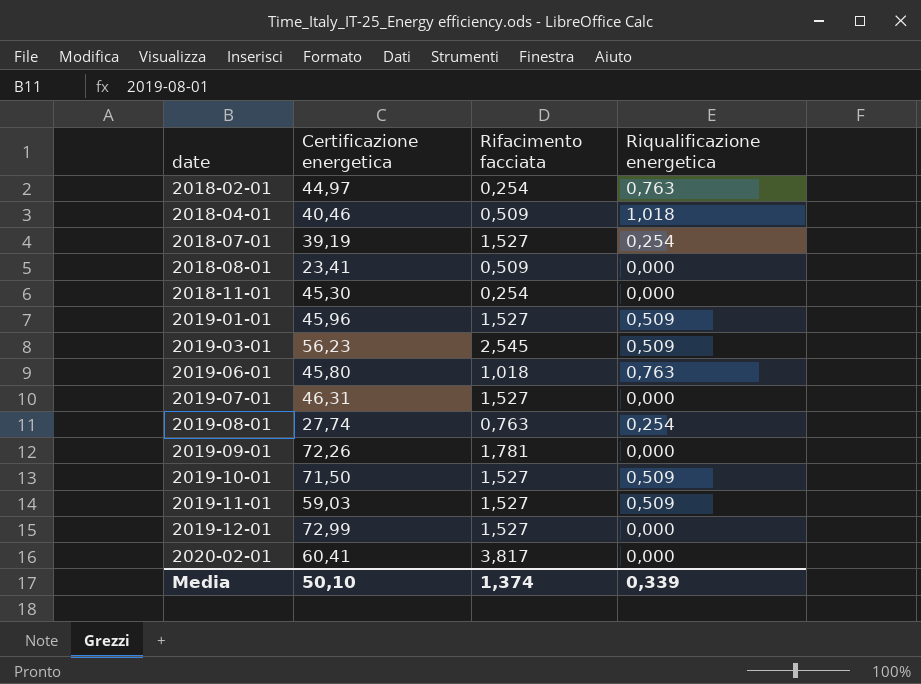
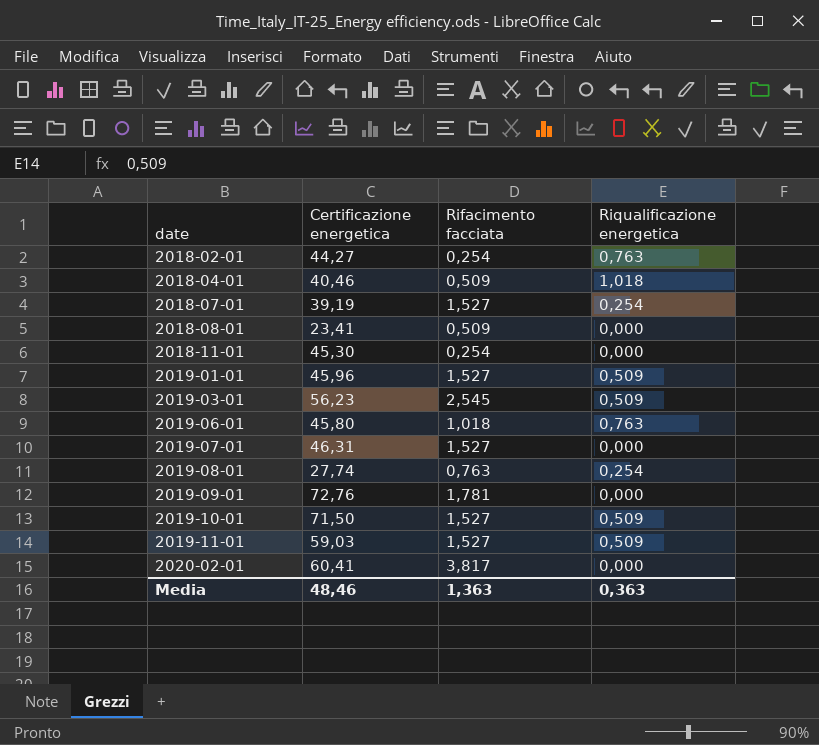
row 2019-12-01: 72,99 | 1,527 | 0,000 -> none
2018-02-01 | Certificazione energetica: 44,97 -> 44,27
2019-09-01 | Certificazione energetica: 72,26 -> 72,76
Media | Certificazione energetica: 50,10 -> 48,46
Media | Rifacimento facciata: 1,374 -> 1,363
Media | Riqualificazione energetica: 0,339 -> 0,363

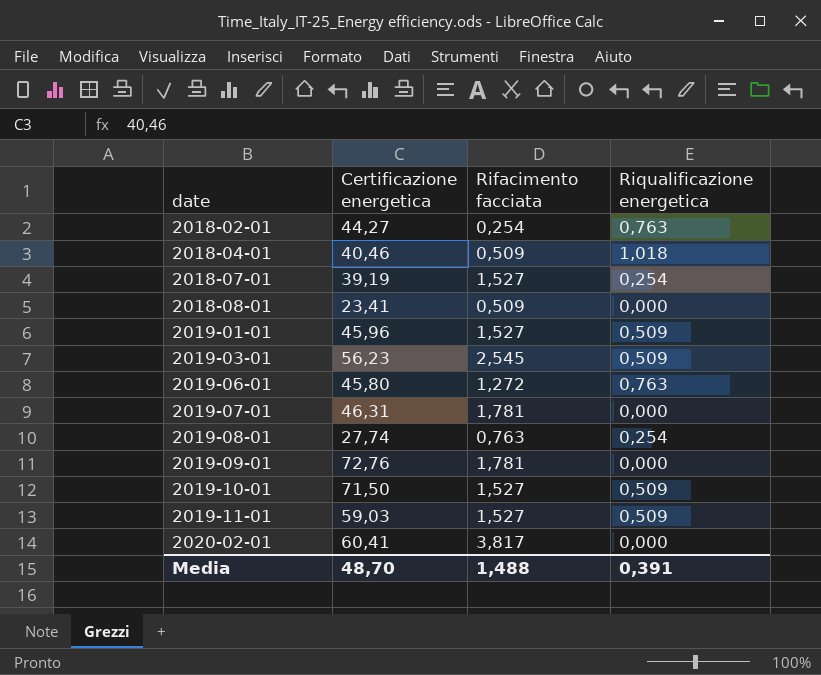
row 2018-11-01: 45,30 | 0,254 | 0,000 -> none
2019-06-01 | Rifacimento facciata: 1,018 -> 1,272
2019-07-01 | Rifacimento facciata: 1,527 -> 1,781
Media | Certificazione energetica: 48,46 -> 48,70
Media | Rifacimento facciata: 1,363 -> 1,488
Media | Riqualificazione energetica: 0,363 -> 0,391

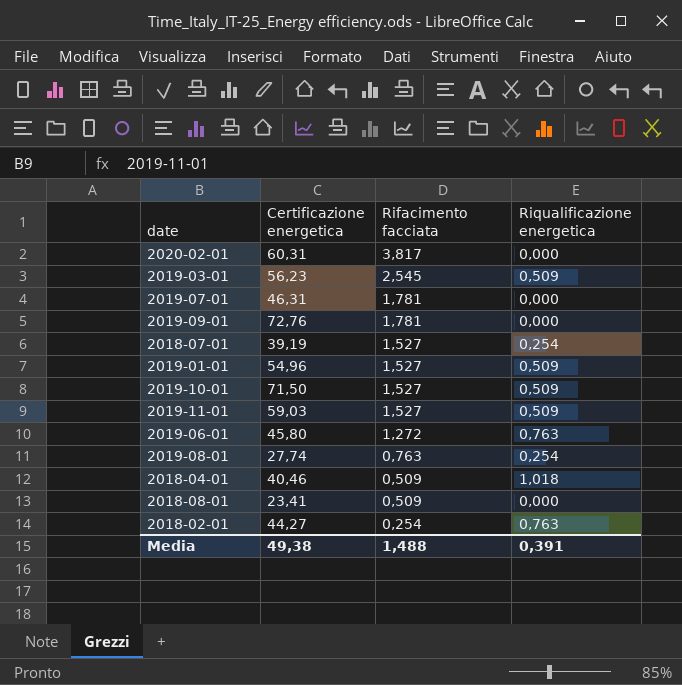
row order: date ascending -> Rifacimento facciata descending
2020-02-01 | Certificazione energetica: 60,41 -> 60,31
2019-01-01 | Certificazione energetica: 45,96 -> 54,96
Media | Certificazione energetica: 48,70 -> 49,38

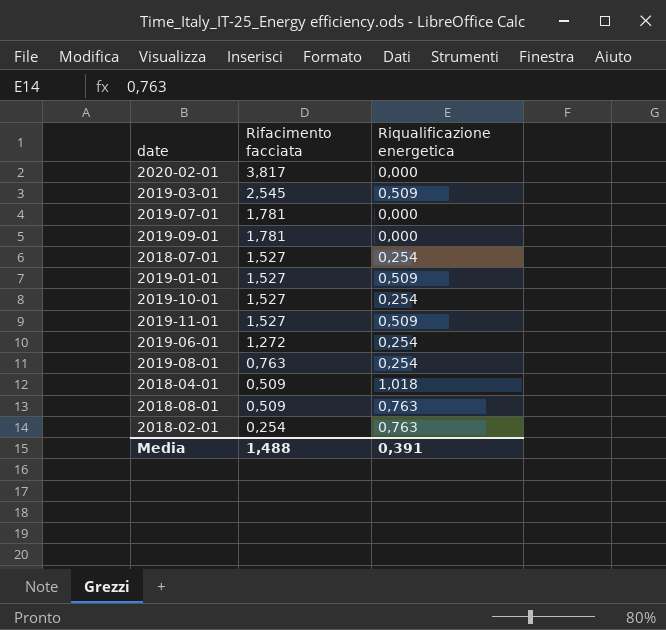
column Certificazione energetica | position: 2 -> none
2019-10-01 | Riqualificazione energetica: 0,509 -> 0,254
2019-06-01 | Riqualificazione energetica: 0,763 -> 0,254
2018-08-01 | Riqualificazione energetica: 0,000 -> 0,763

